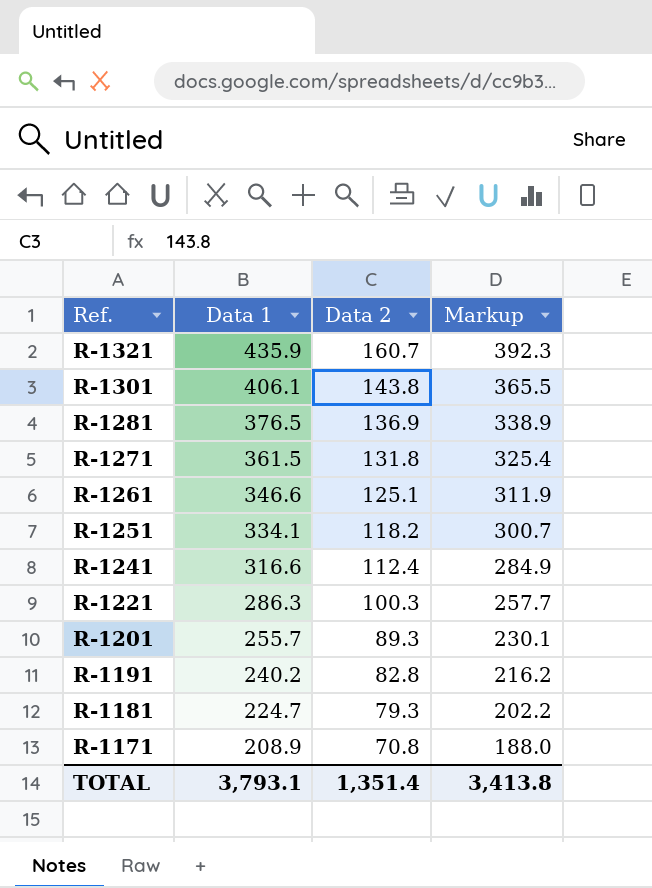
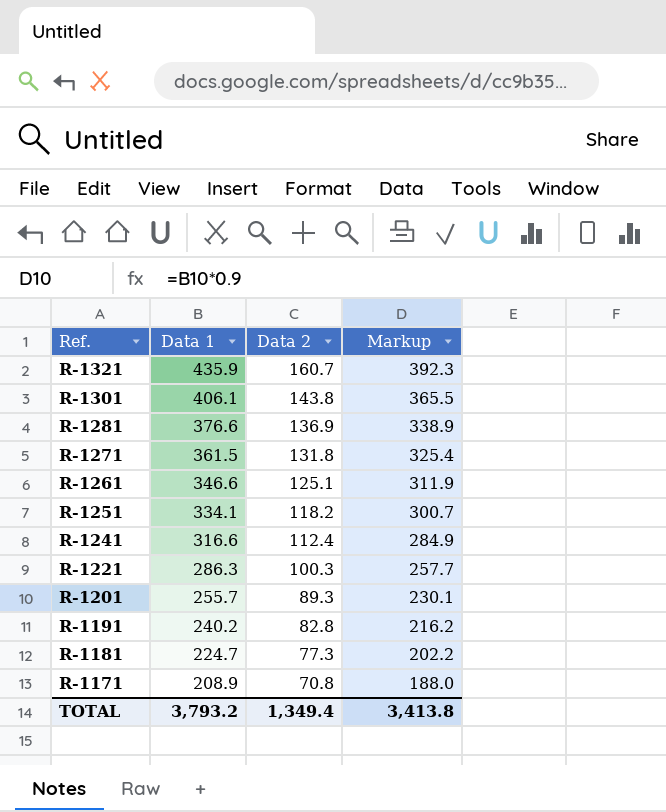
R-1281 | Data 1: 376.5 -> 376.6
R-1181 | Data 2: 79.3 -> 77.3
TOTAL | Data 1: 3,793.1 -> 3,793.2
TOTAL | Data 2: 1,351.4 -> 1,349.4

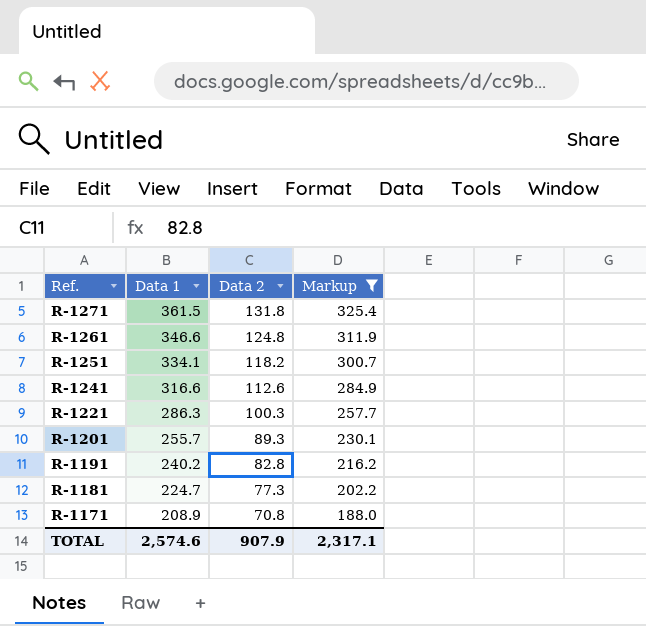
filter: none -> Markup <= 325.4
R-1261 | Data 2: 125.1 -> 124.8
R-1241 | Data 2: 112.4 -> 112.6
TOTAL | Data 1: 3,793.2 -> 2,574.6
TOTAL | Data 2: 1,349.4 -> 907.9
TOTAL | Markup: 3,413.8 -> 2,317.1

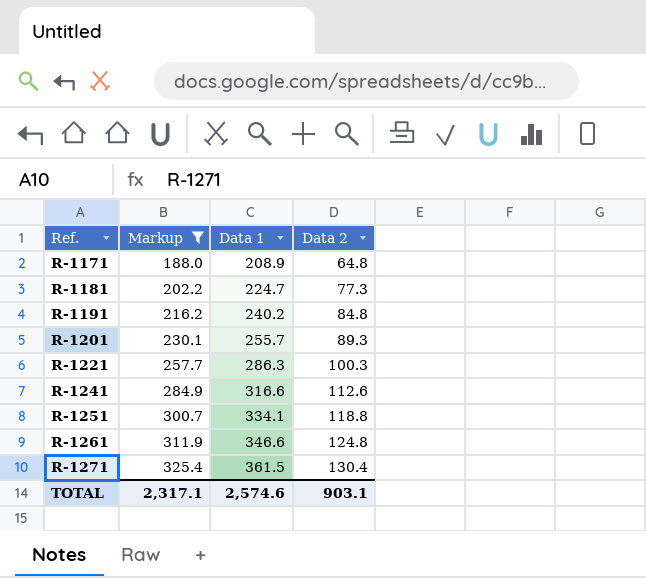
row order: Ref. descending -> Ref. ascending
column Markup | position: 4 -> 2
R-1171 | Data 2: 70.8 -> 64.8
R-1191 | Data 2: 82.8 -> 84.8
R-1251 | Data 2: 118.2 -> 118.8
R-1271 | Data 2: 131.8 -> 130.4
TOTAL | Data 2: 907.9 -> 903.1

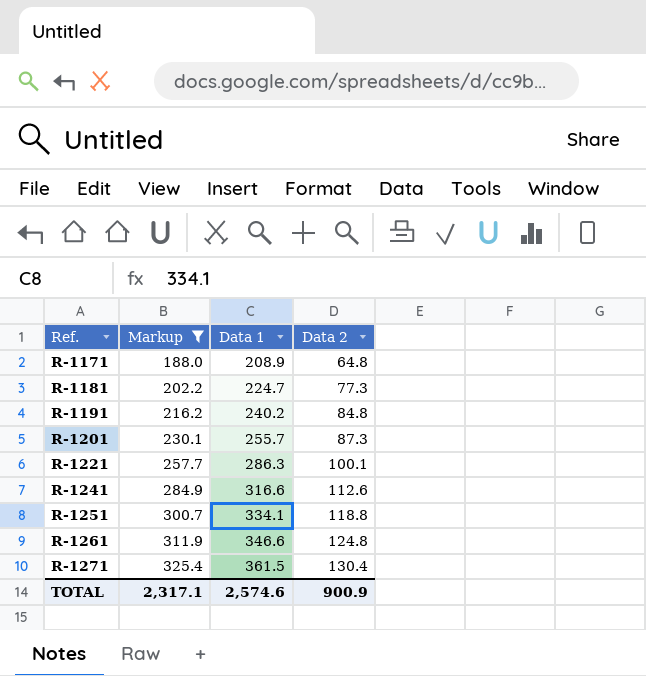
R-1201 | Data 2: 89.3 -> 87.3
R-1221 | Data 2: 100.3 -> 100.1
TOTAL | Data 2: 903.1 -> 900.9

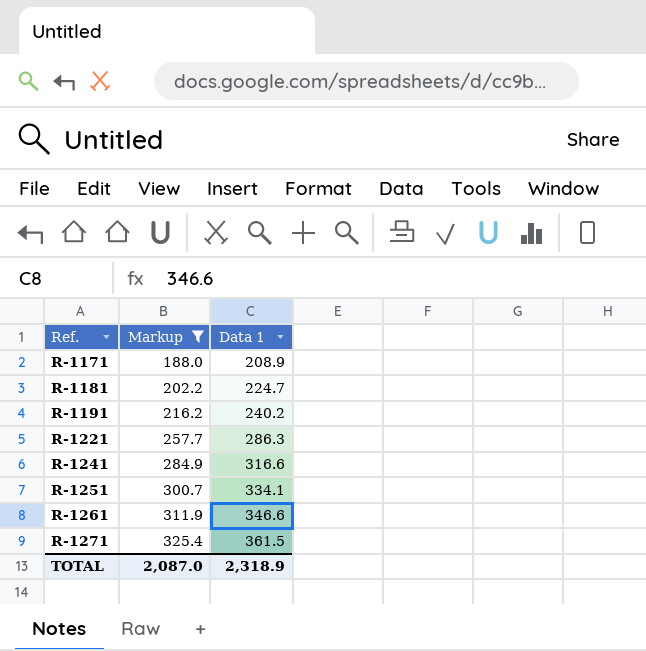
column Data 2 | position: 4 -> none
row R-1201: 230.1 | 255.7 | 87.3 -> none
TOTAL | Markup: 2,317.1 -> 2,087.0
TOTAL | Data 1: 2,574.6 -> 2,318.9

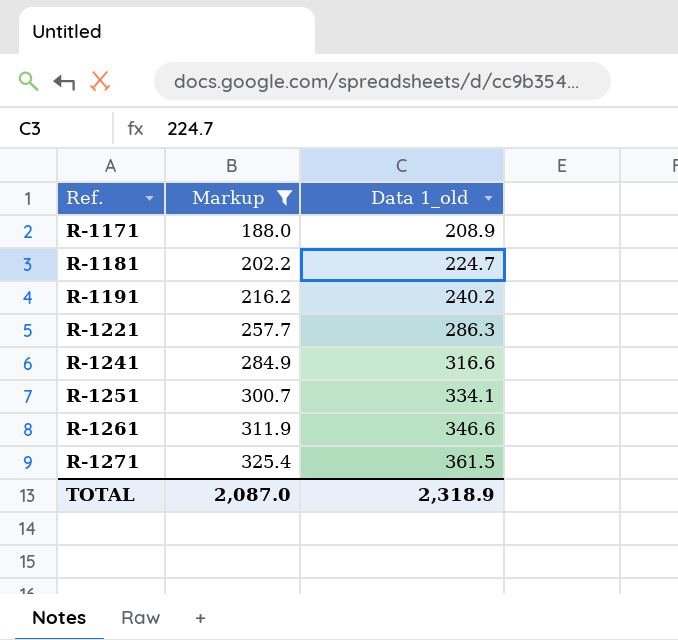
column name: Data 1 -> Data 1_old

